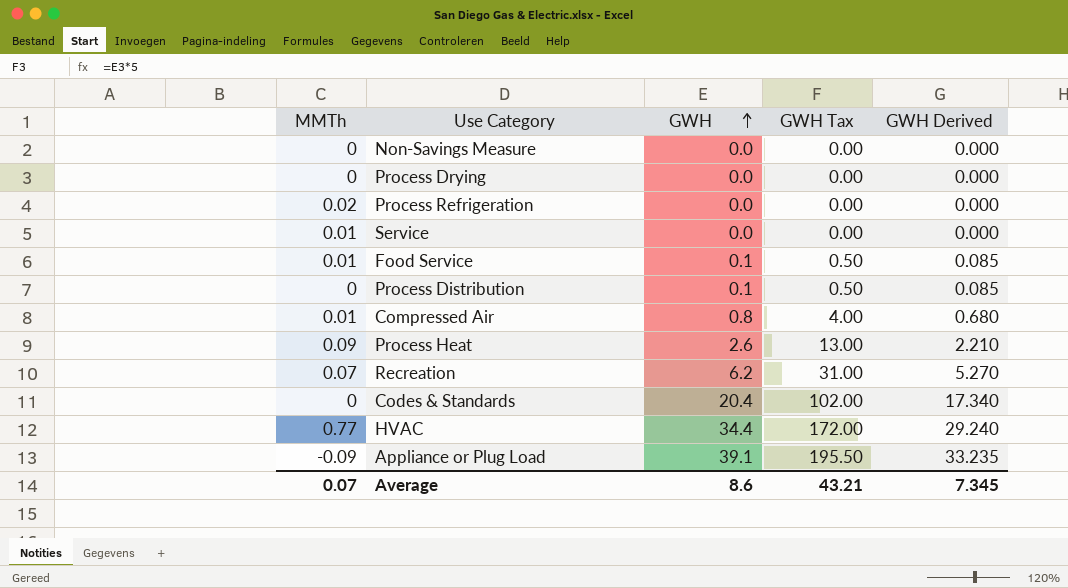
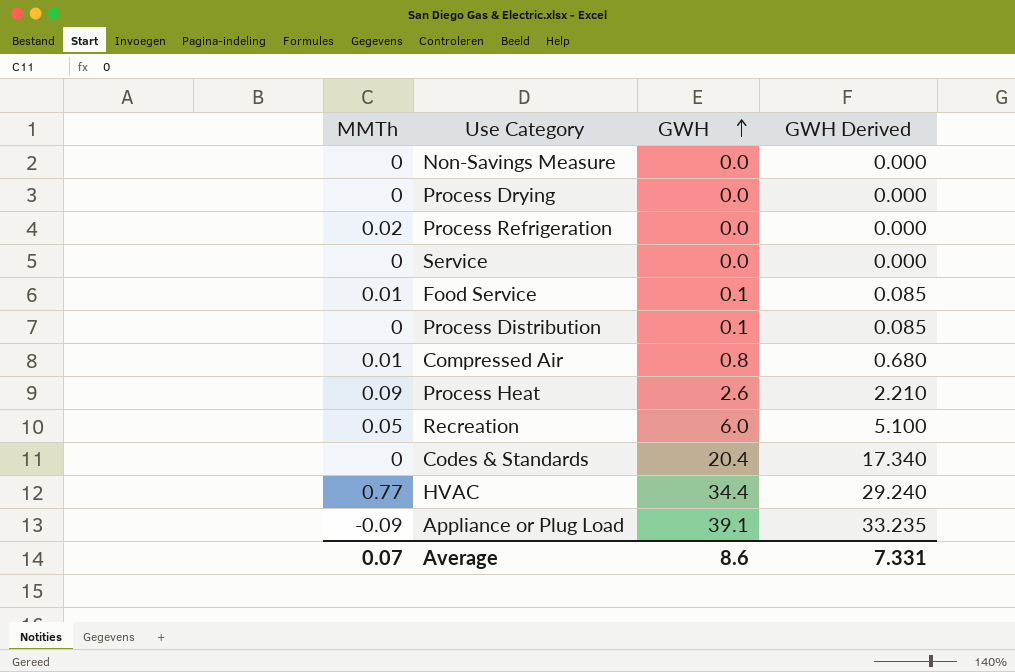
column GWH Tax | formula: [GWH] * 5 -> none
Service | MMTh: 0.01 -> 0
Recreation | MMTh: 0.07 -> 0.05
Recreation | GWH: 6.2 -> 6.0
Recreation | GWH Derived: 5.270 -> 5.100
Average | GWH Derived: 7.345 -> 7.331

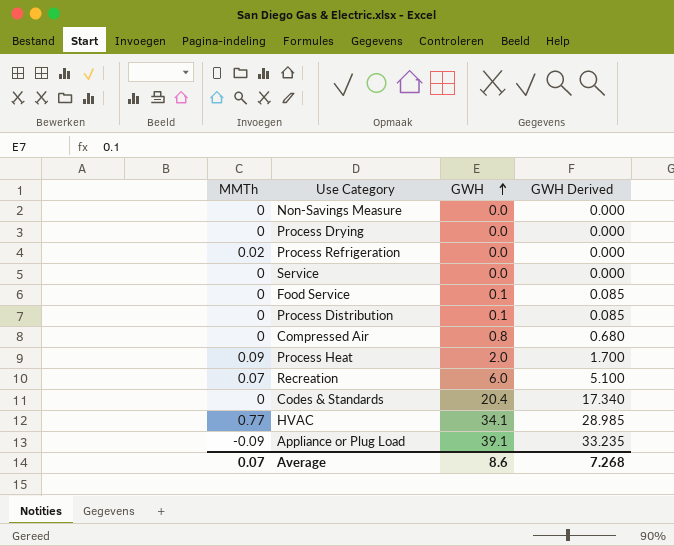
Food Service | MMTh: 0.01 -> 0
Compressed Air | MMTh: 0.01 -> 0
Process Heat | GWH: 2.6 -> 2.0
Process Heat | GWH Derived: 2.210 -> 1.700
Recreation | MMTh: 0.05 -> 0.07
HVAC | GWH: 34.4 -> 34.1
HVAC | GWH Derived: 29.240 -> 28.985
Average | GWH Derived: 7.331 -> 7.268

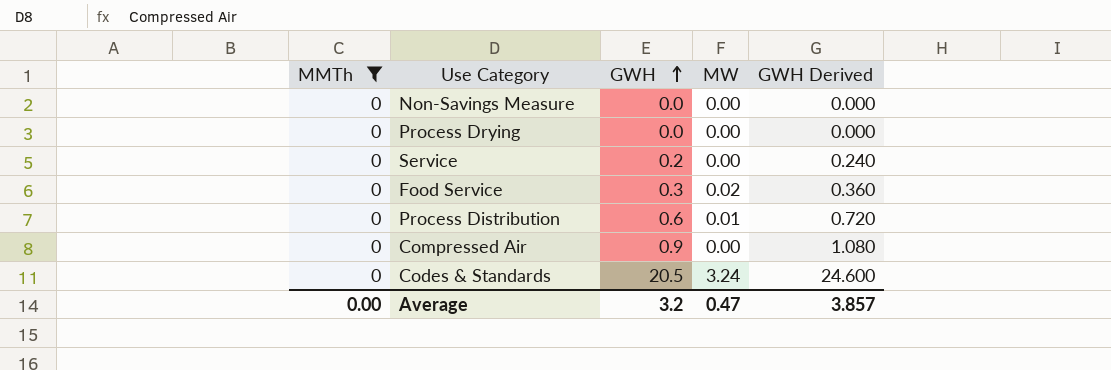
filter: none -> MMTh = 0
column MW | position: none -> 4
column GWH Derived | formula: [GWH] * 0.85 -> [GWH] * 1.2
Service | GWH: 0.0 -> 0.2
Food Service | GWH: 0.1 -> 0.3
Process Distribution | GWH: 0.1 -> 0.6
Compressed Air | GWH: 0.8 -> 0.9
Codes & Standards | GWH: 20.4 -> 20.5
Average | MMTh: 0.07 -> 0.00
Average | GWH: 8.6 -> 3.2
Average | GWH Derived: 7.268 -> 3.857

